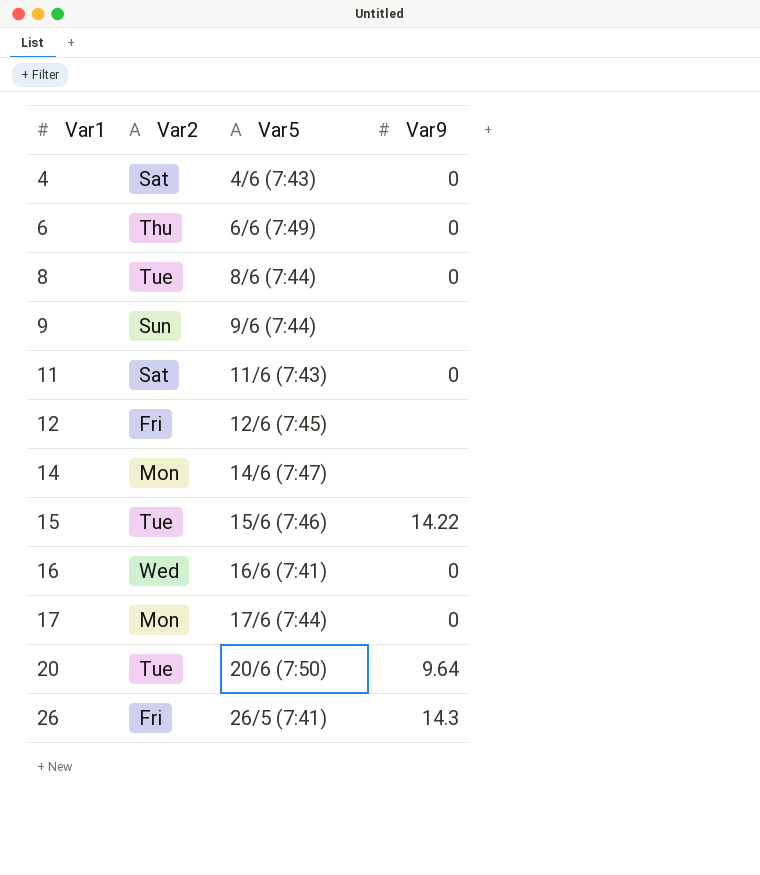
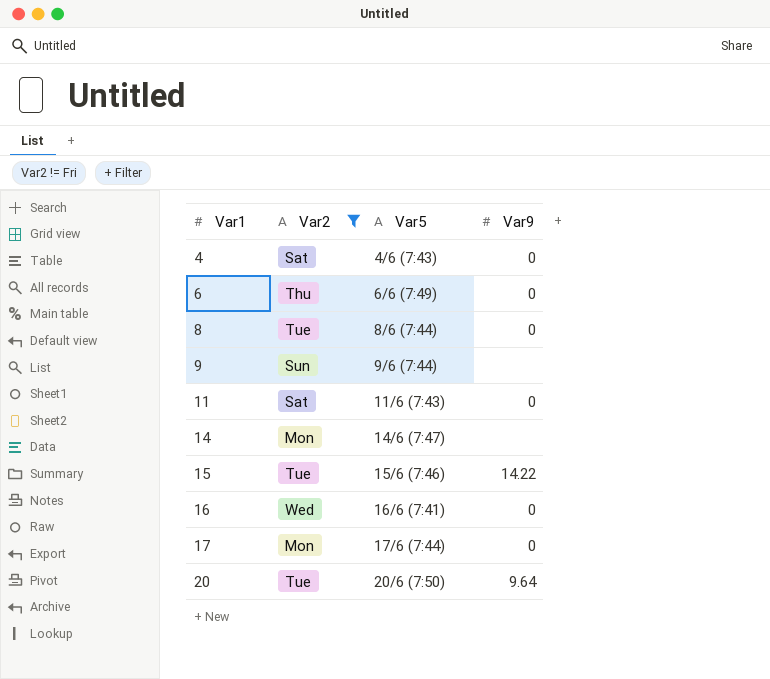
filter: none -> Var2 != Fri

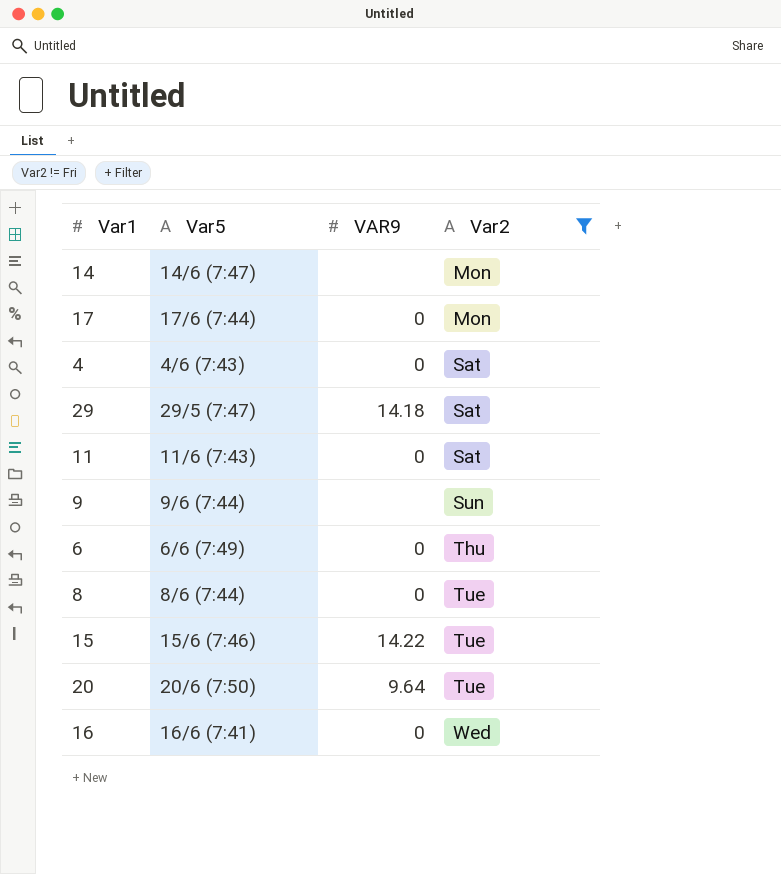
row order: Var1 ascending -> Var2 ascending
column name: Var9 -> VAR9
column Var2 | position: 2 -> 4
row 29: none -> 29/5 (7:47) | 14.18 | Sat

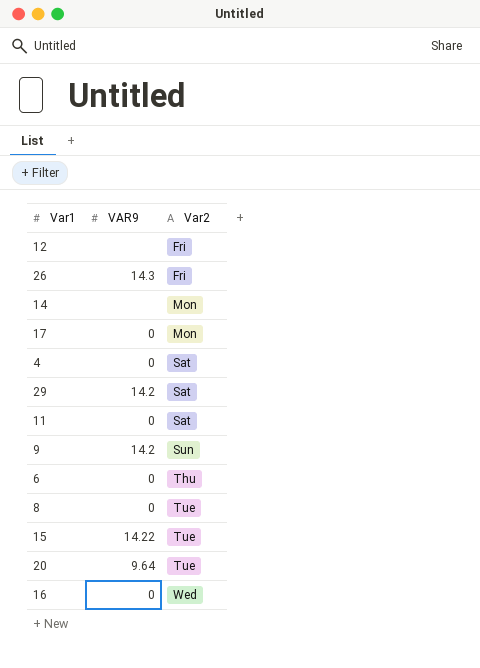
filter: Var2 != Fri -> none
column Var5 | position: 2 -> none
29 | VAR9: 14.18 -> 14.2
9 | VAR9: none -> 14.2

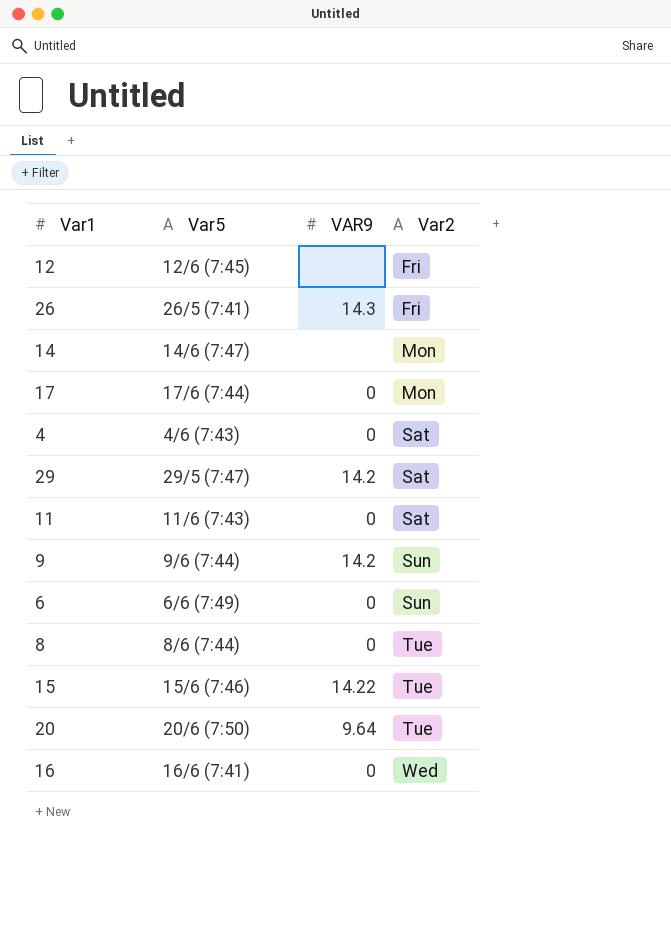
column Var5 | position: none -> 2
6 | Var2: Thu -> Sun

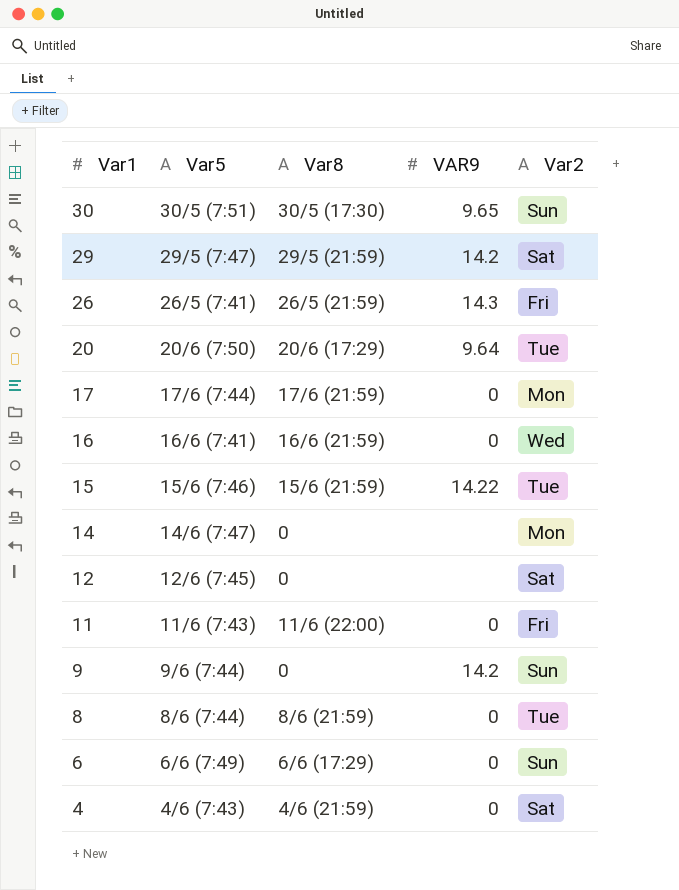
row order: Var2 ascending -> Var1 descending
column Var8 | position: none -> 3
row 30: none -> 30/5 (7:51) | 30/5 (17:30) | 9.65 | Sun
12 | Var2: Fri -> Sat
11 | Var2: Sat -> Fri

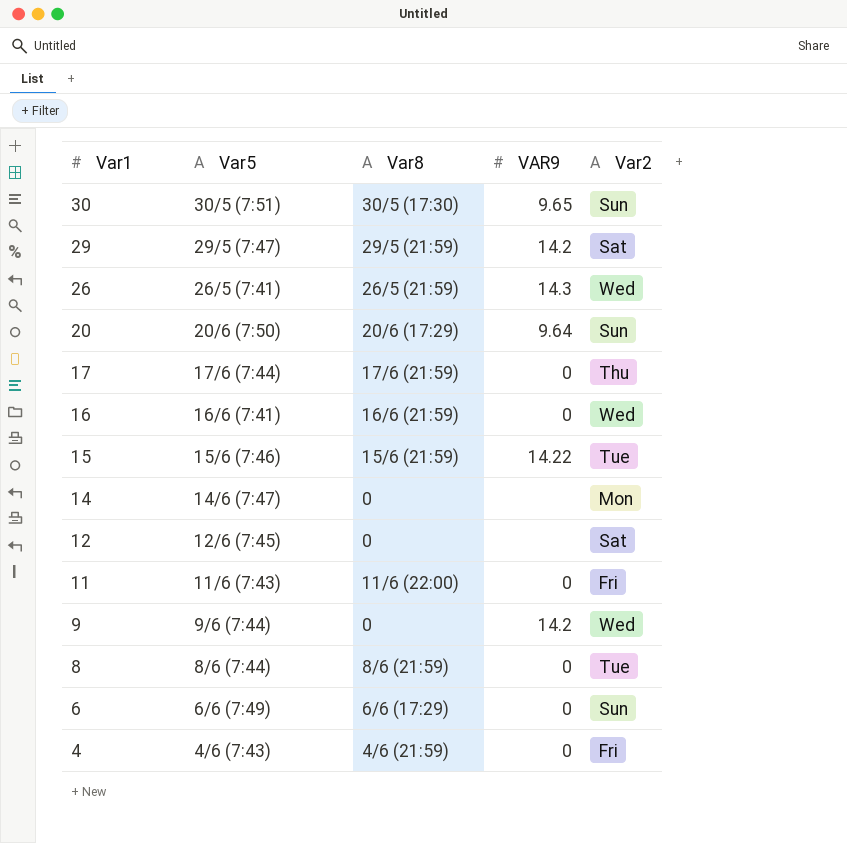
26 | Var2: Fri -> Wed
20 | Var2: Tue -> Sun
17 | Var2: Mon -> Thu
9 | Var2: Sun -> Wed
4 | Var2: Sat -> Fri

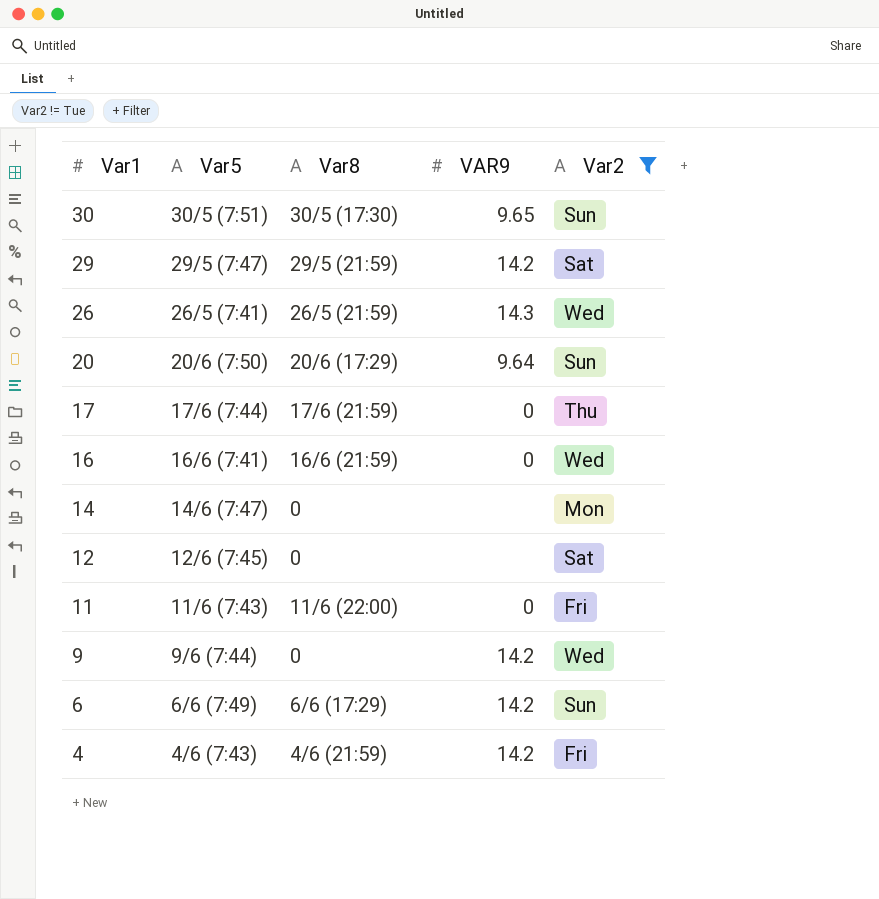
filter: none -> Var2 != Tue
6 | VAR9: 0 -> 14.2
4 | VAR9: 0 -> 14.2

